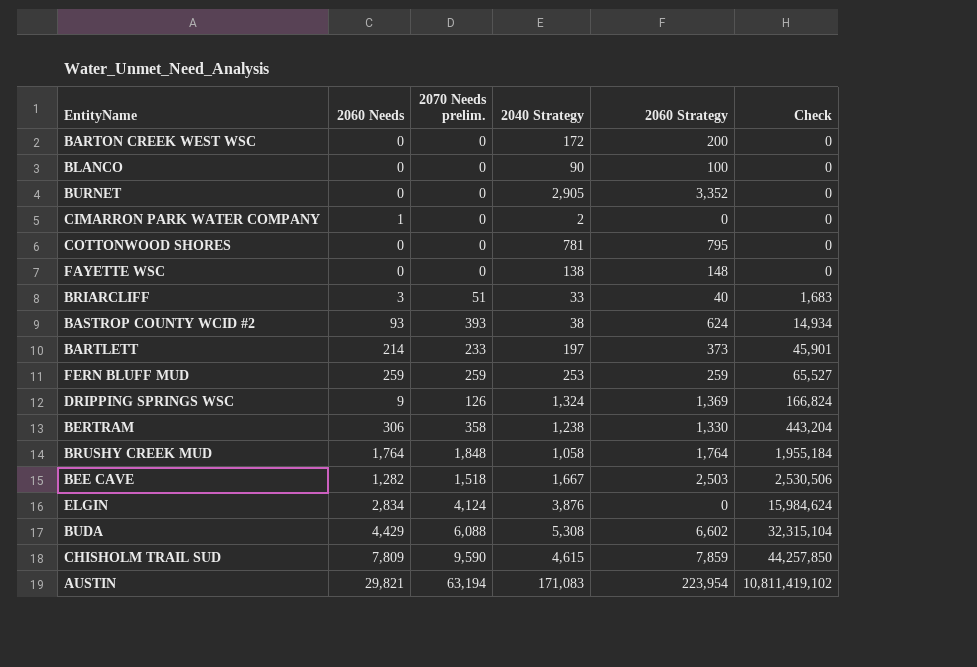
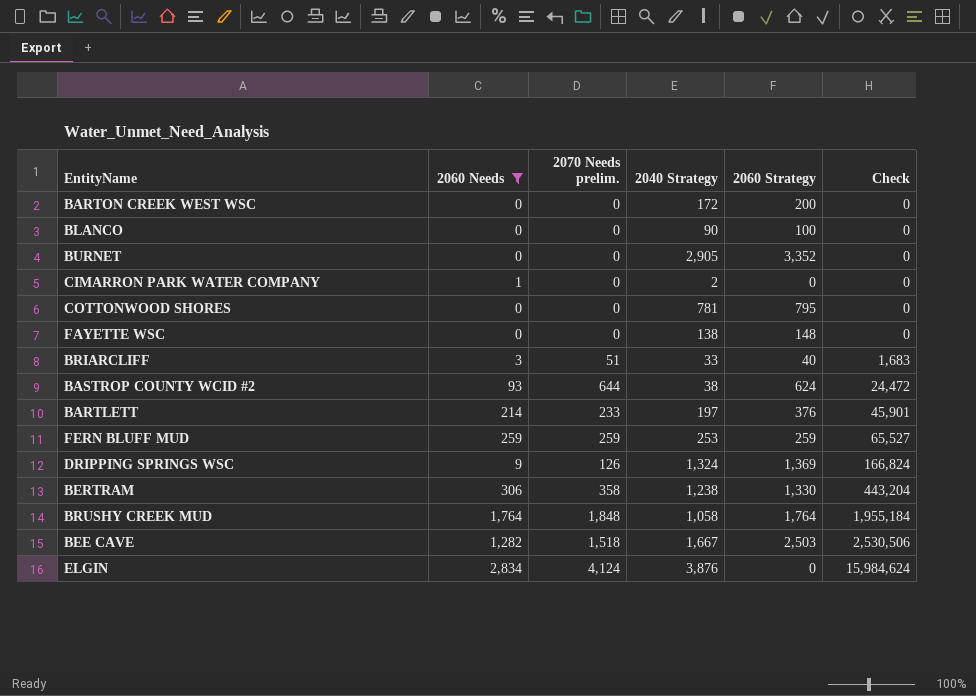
filter: none -> 2060 Needs <= 2,834
BASTROP COUNTY WCID #2 | 2070 Needs prelim.: 393 -> 644
BASTROP COUNTY WCID #2 | Check: 14,934 -> 24,472
BARTLETT | 2060 Strategy: 373 -> 376

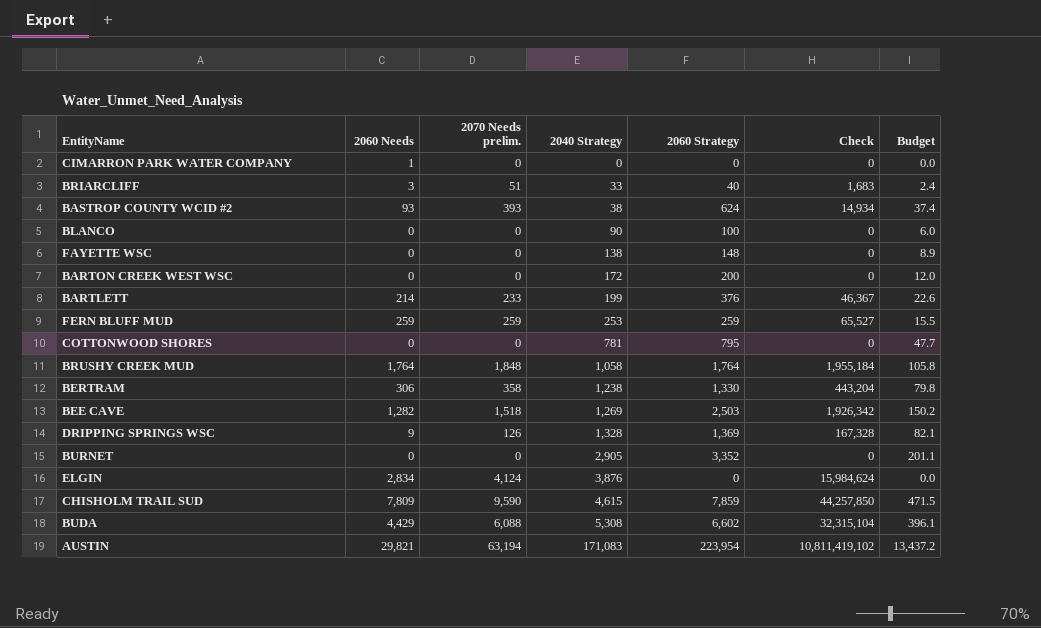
filter: 2060 Needs <= 2,834 -> none
row order: Check ascending -> 2040 Strategy ascending
column Budget | formula: none -> [2060 Strategy] * 0.06
CIMARRON PARK WATER COMPANY | 2040 Strategy: 2 -> 0
BASTROP COUNTY WCID #2 | 2070 Needs prelim.: 644 -> 393
BASTROP COUNTY WCID #2 | Check: 24,472 -> 14,934
BARTLETT | 2040 Strategy: 197 -> 199
BARTLETT | Check: 45,901 -> 46,367
BEE CAVE | 2040 Strategy: 1,667 -> 1,269
BEE CAVE | Check: 2,530,506 -> 1,926,342
DRIPPING SPRINGS WSC | 2040 Strategy: 1,324 -> 1,328
DRIPPING SPRINGS WSC | Check: 166,824 -> 167,328

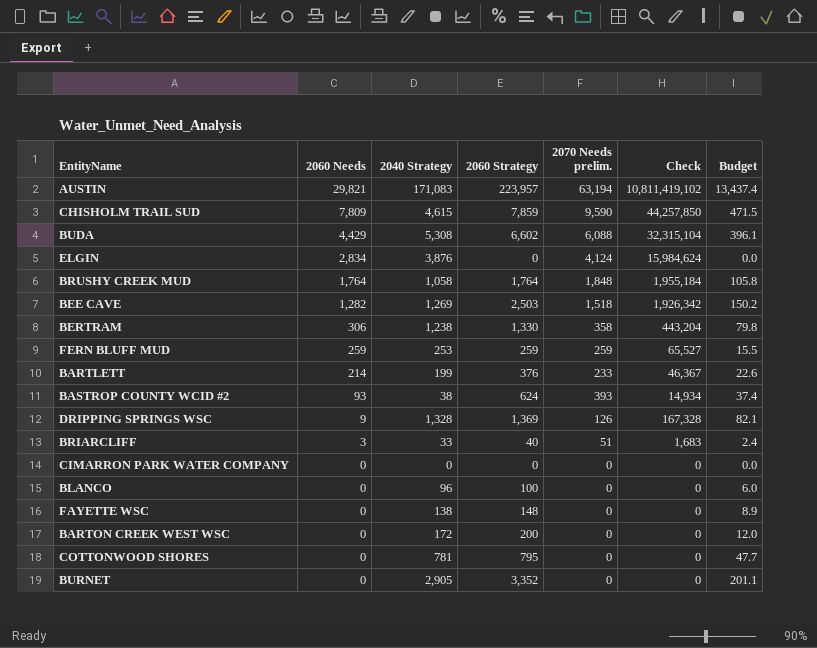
row order: 2040 Strategy ascending -> 2060 Needs descending
column 2070 Needs prelim. | position: 3 -> 5
AUSTIN | 2060 Strategy: 223,954 -> 223,957
AUSTIN | Budget: 13,437.2 -> 13,437.4
CIMARRON PARK WATER COMPANY | 2060 Needs: 1 -> 0
BLANCO | 2040 Strategy: 90 -> 96

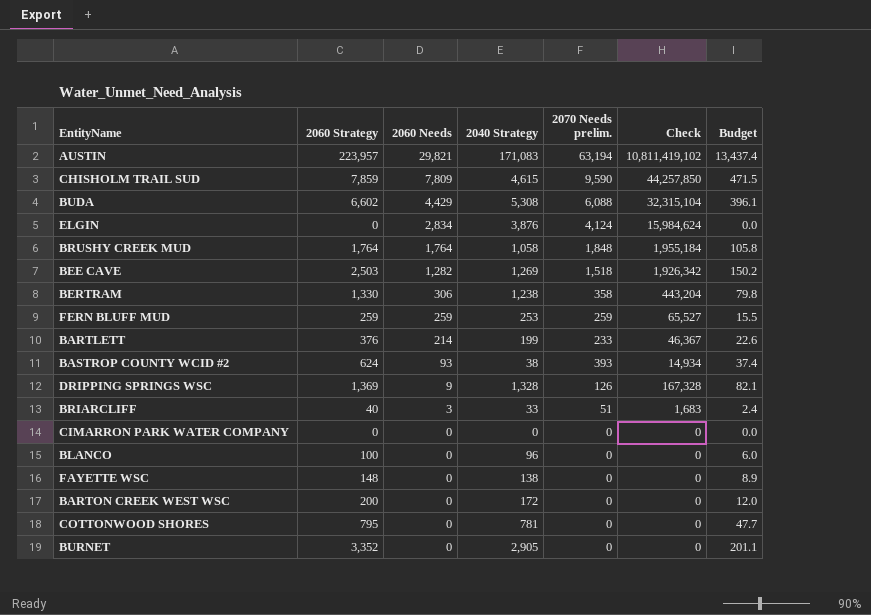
column 2060 Strategy | position: 4 -> 2

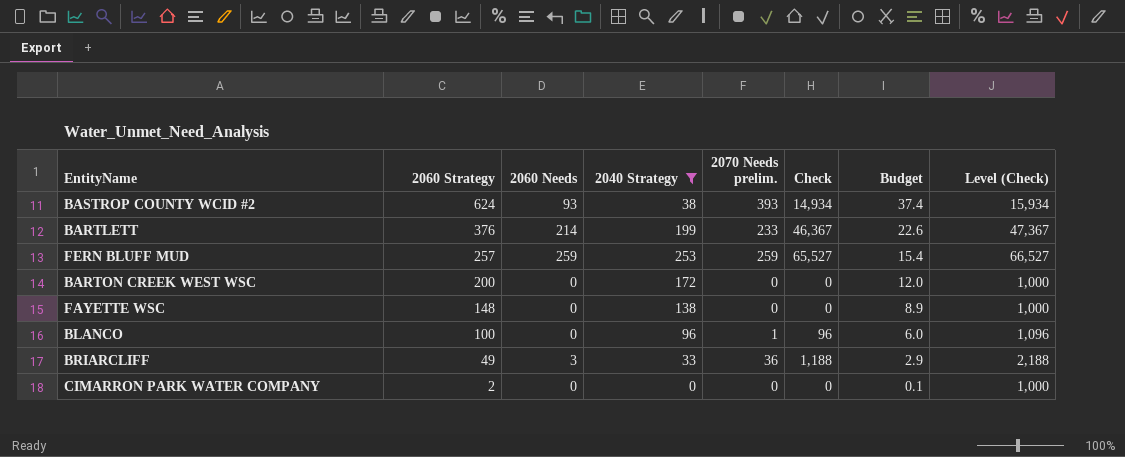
filter: none -> 2040 Strategy <= 253
row order: 2060 Needs descending -> 2060 Strategy descending
column Level (Check) | formula: none -> [Check] + 1000
FERN BLUFF MUD | 2060 Strategy: 259 -> 257
FERN BLUFF MUD | Budget: 15.5 -> 15.4
BLANCO | 2070 Needs prelim.: 0 -> 1
BLANCO | Check: 0 -> 96
BRIARCLIFF | 2060 Strategy: 40 -> 49
BRIARCLIFF | 2070 Needs prelim.: 51 -> 36
BRIARCLIFF | Check: 1,683 -> 1,188
BRIARCLIFF | Budget: 2.4 -> 2.9
CIMARRON PARK WATER COMPANY | 2060 Strategy: 0 -> 2
CIMARRON PARK WATER COMPANY | Budget: 0.0 -> 0.1

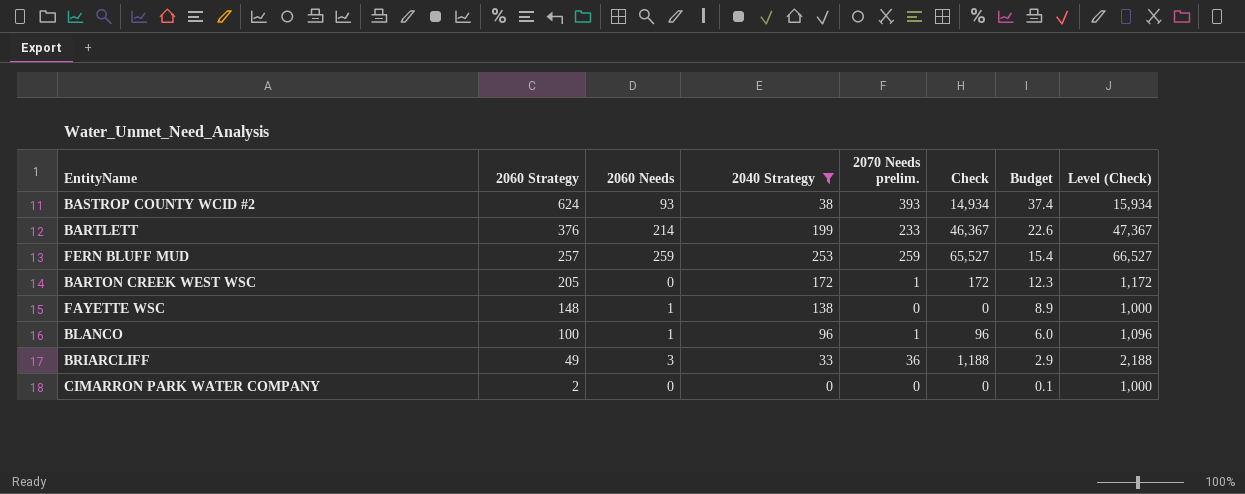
BARTON CREEK WEST WSC | 2060 Strategy: 200 -> 205
BARTON CREEK WEST WSC | 2070 Needs prelim.: 0 -> 1
BARTON CREEK WEST WSC | Check: 0 -> 172
BARTON CREEK WEST WSC | Budget: 12.0 -> 12.3
BARTON CREEK WEST WSC | Level (Check): 1,000 -> 1,172
FAYETTE WSC | 2060 Needs: 0 -> 1
BLANCO | 2060 Needs: 0 -> 1

